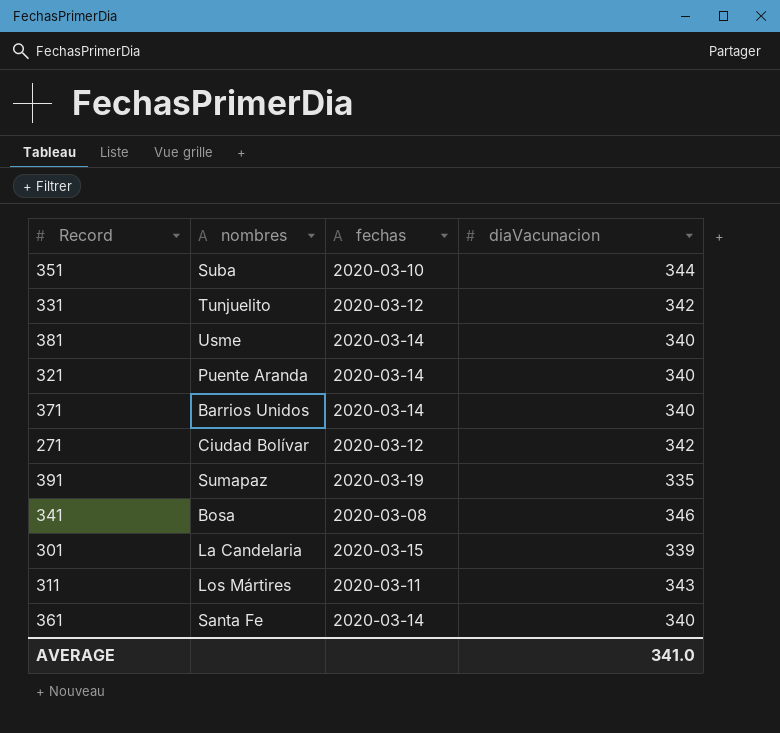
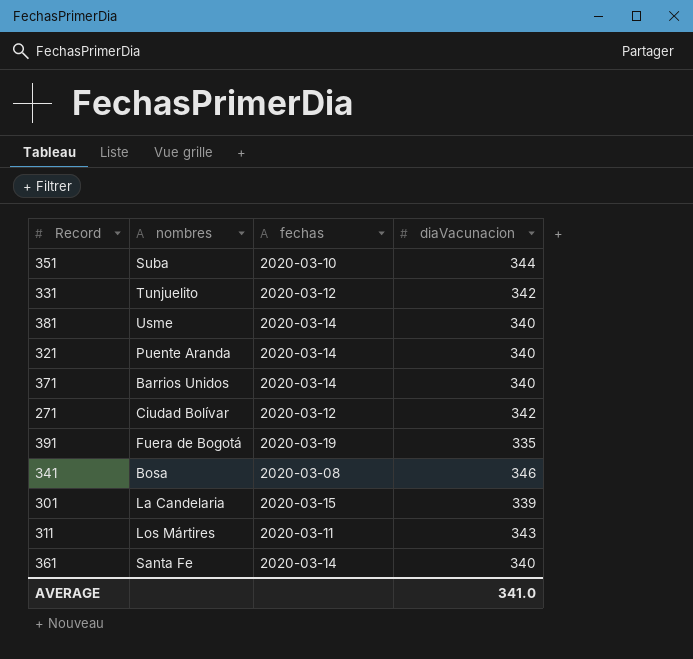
391 | nombres: Sumapaz -> Fuera de Bogotá

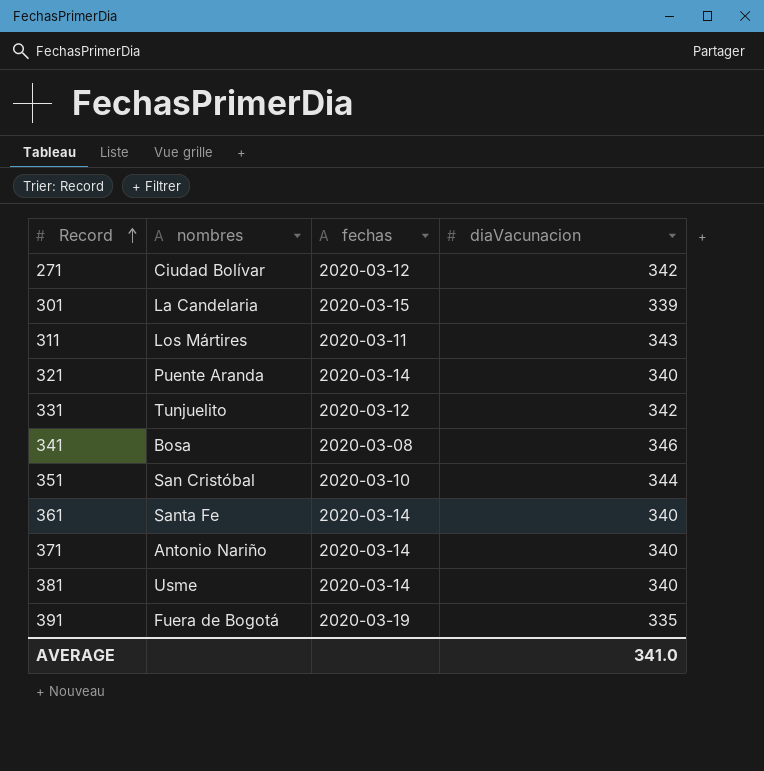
row order: none -> Record ascending
351 | nombres: Suba -> San Cristóbal
371 | nombres: Barrios Unidos -> Antonio Nariño

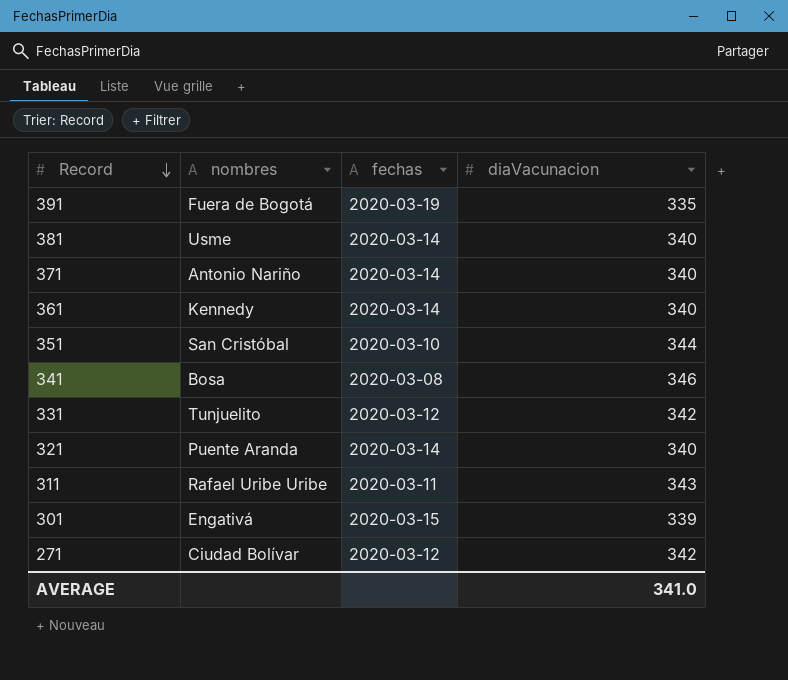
row order: Record ascending -> Record descending
361 | nombres: Santa Fe -> Kennedy
311 | nombres: Los Mártires -> Rafael Uribe Uribe
301 | nombres: La Candelaria -> Engativá

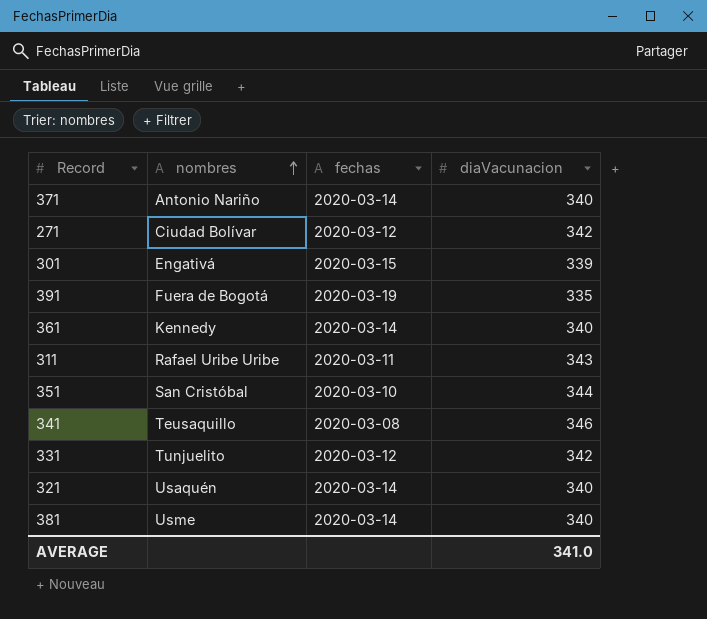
row order: Record descending -> nombres ascending
341 | nombres: Bosa -> Teusaquillo
321 | nombres: Puente Aranda -> Usaquén

